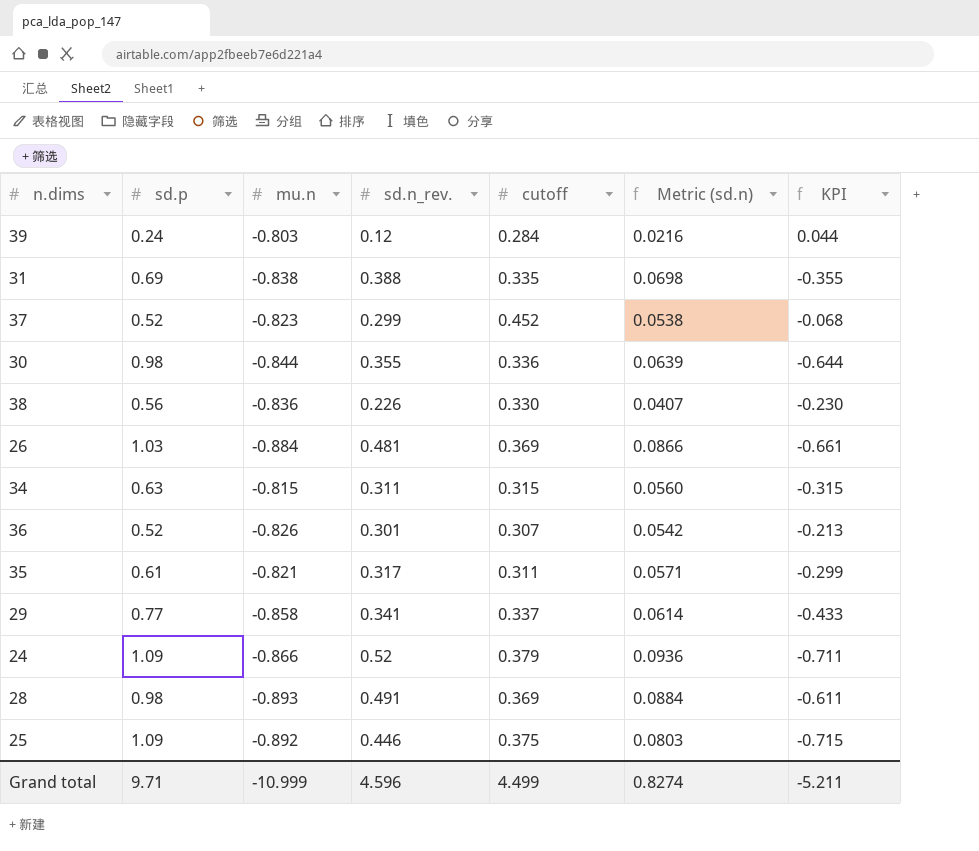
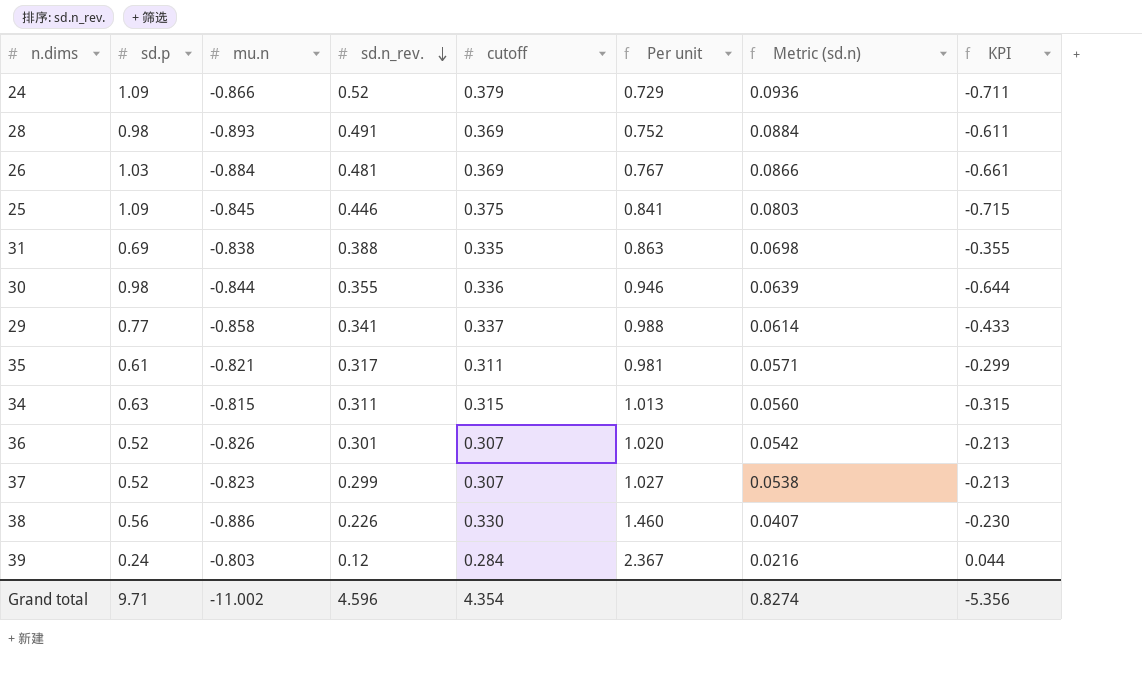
row order: none -> sd.n_rev. descending
column Per unit | formula: none -> [cutoff] / [sd.n_rev.]
25 | mu.n: -0.892 -> -0.845
37 | cutoff: 0.452 -> 0.307
37 | KPI: -0.068 -> -0.213
38 | mu.n: -0.836 -> -0.886
Grand total | mu.n: -10.999 -> -11.002
Grand total | cutoff: 4.499 -> 4.354
Grand total | KPI: -5.211 -> -5.356

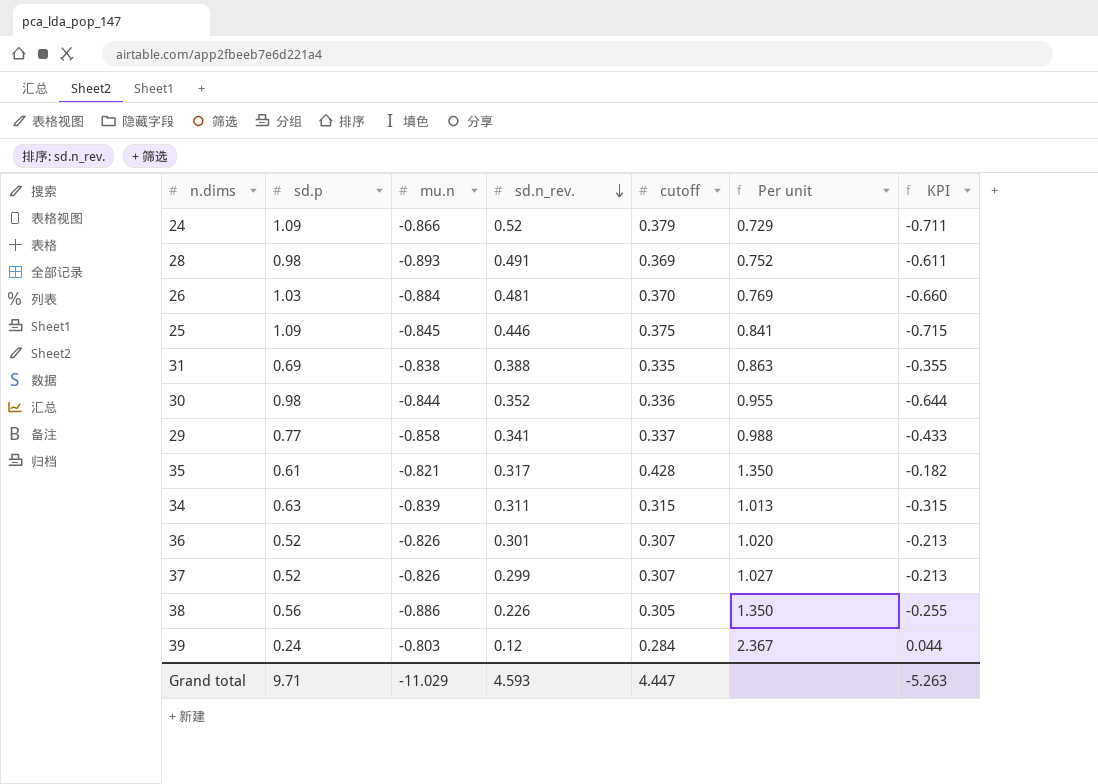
column Metric (sd.n) | formula: [sd.n_rev.] * 0.18 -> none
26 | cutoff: 0.369 -> 0.370
26 | Per unit: 0.767 -> 0.769
26 | KPI: -0.661 -> -0.660
30 | sd.n_rev.: 0.355 -> 0.352
30 | Per unit: 0.946 -> 0.955
35 | cutoff: 0.311 -> 0.428
35 | Per unit: 0.981 -> 1.350
35 | KPI: -0.299 -> -0.182
34 | mu.n: -0.815 -> -0.839
37 | mu.n: -0.823 -> -0.826
38 | cutoff: 0.330 -> 0.305
38 | Per unit: 1.460 -> 1.350
38 | KPI: -0.230 -> -0.255
Grand total | mu.n: -11.002 -> -11.029
Grand total | sd.n_rev.: 4.596 -> 4.593
Grand total | cutoff: 4.354 -> 4.447
Grand total | KPI: -5.356 -> -5.263

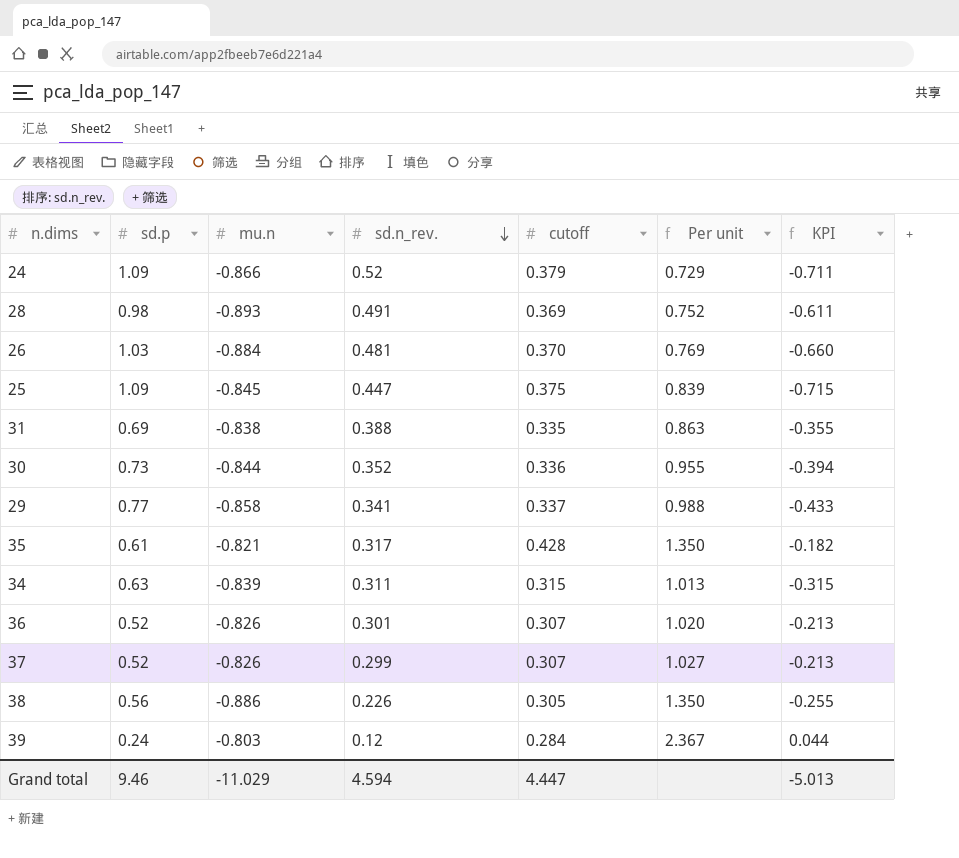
25 | sd.n_rev.: 0.446 -> 0.447
25 | Per unit: 0.841 -> 0.839
30 | sd.p: 0.98 -> 0.73
30 | KPI: -0.644 -> -0.394
Grand total | sd.p: 9.71 -> 9.46
Grand total | sd.n_rev.: 4.593 -> 4.594
Grand total | KPI: -5.263 -> -5.013

